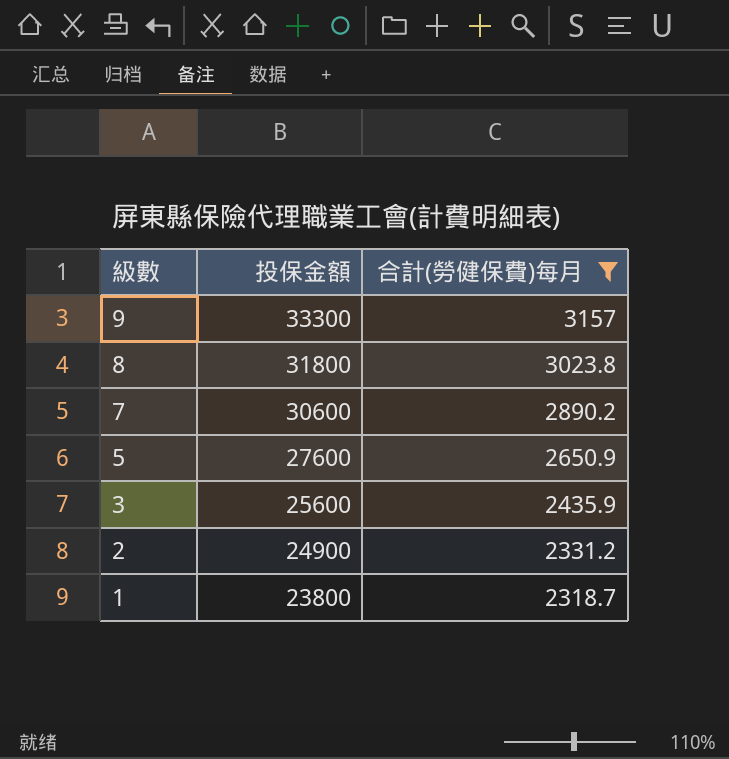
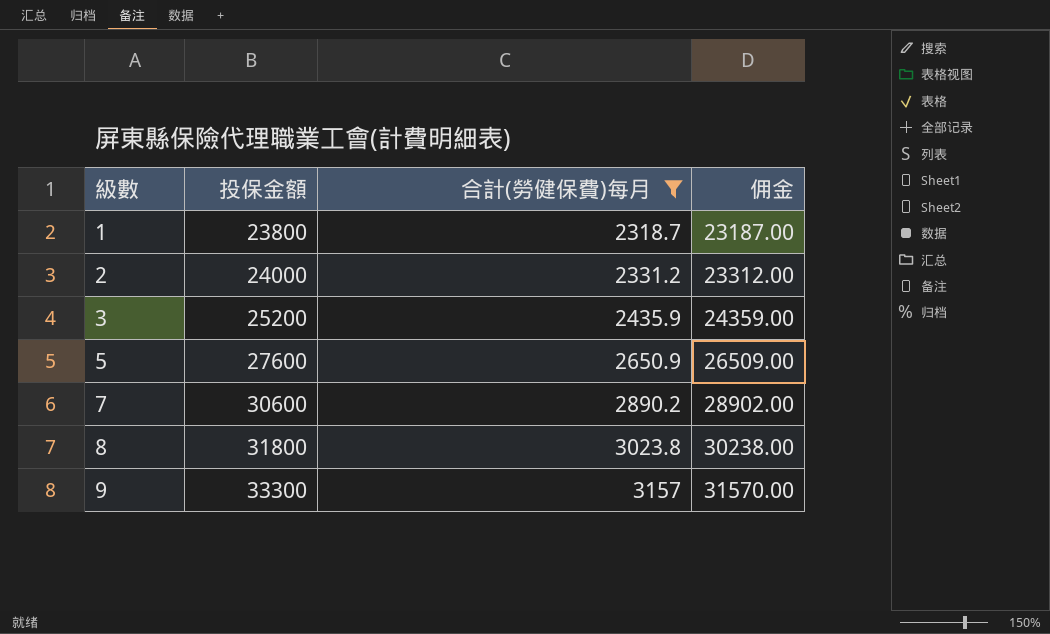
row order: 級數 descending -> 級數 ascending
column 佣金 | formula: none -> [合計(勞健保費)每月] * 10
2 | 投保金額: 24900 -> 24000
3 | 投保金額: 25600 -> 25200

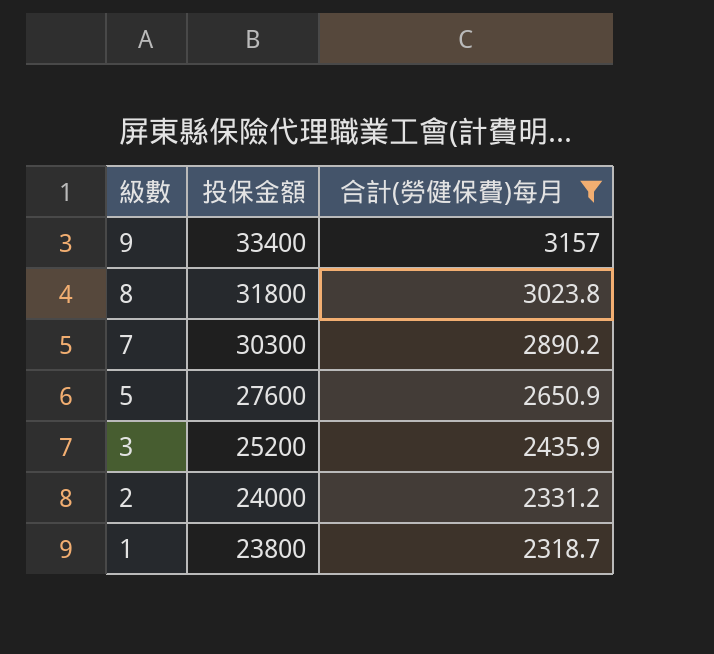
row order: 級數 ascending -> 級數 descending
column 佣金 | formula: [合計(勞健保費)每月] * 10 -> none
9 | 投保金額: 33300 -> 33400
7 | 投保金額: 30600 -> 30300

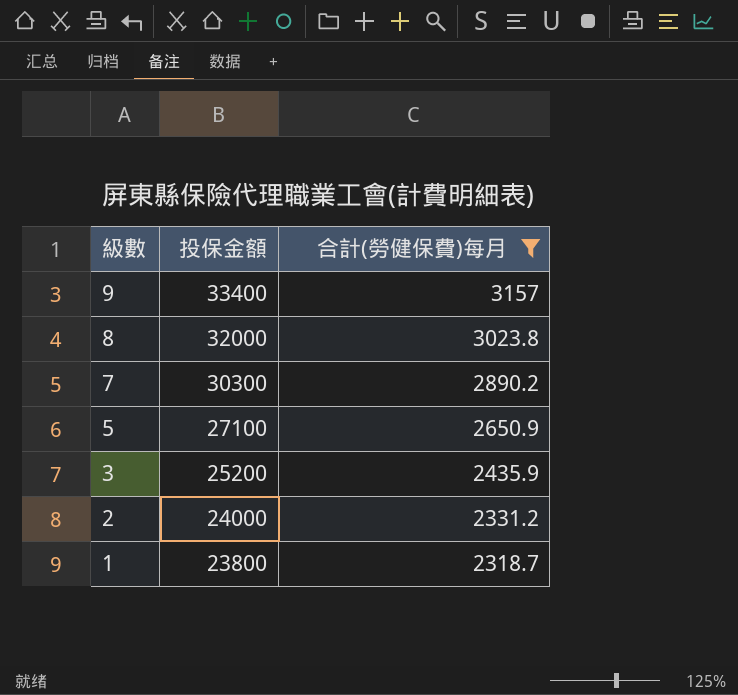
8 | 投保金額: 31800 -> 32000
5 | 投保金額: 27600 -> 27100

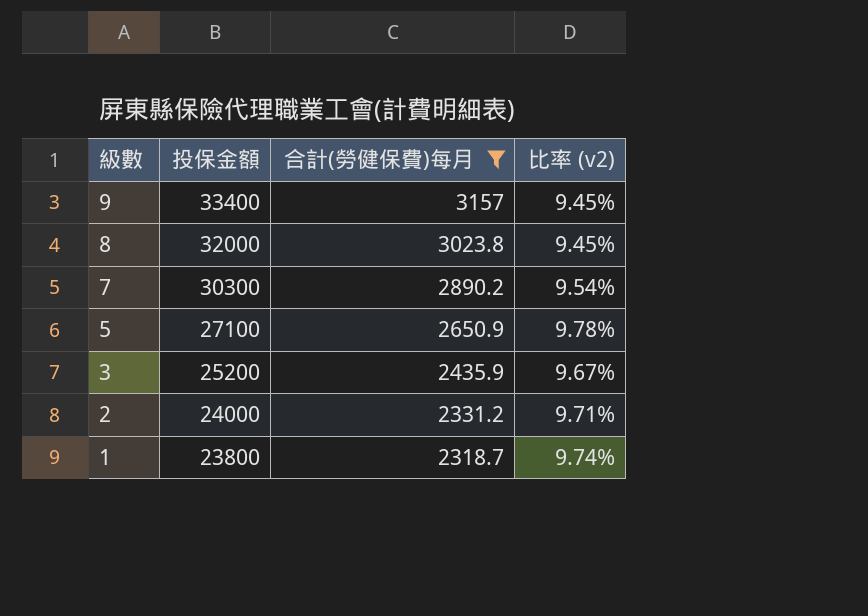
column 比率 (v2) | formula: none -> [合計(勞健保費)每月] / [投保金額]

